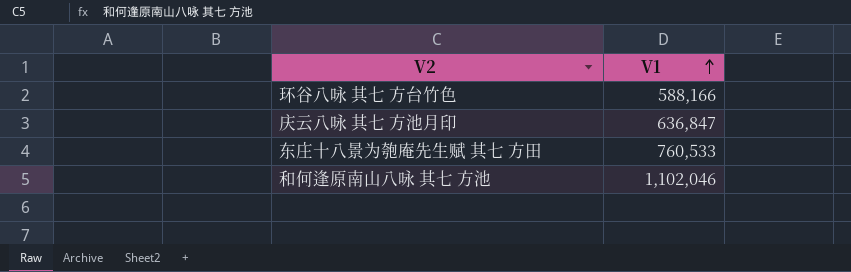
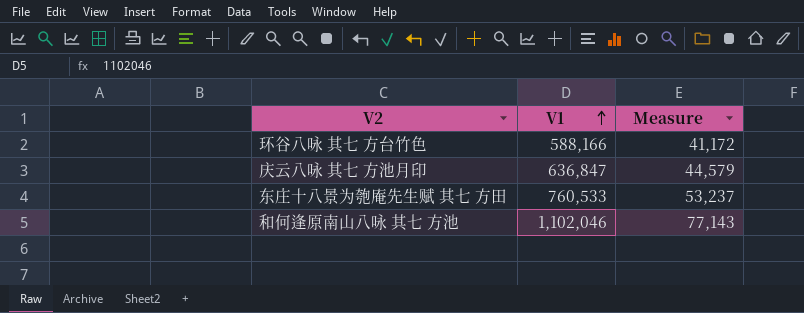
column Measure | formula: none -> [V1] * 0.07

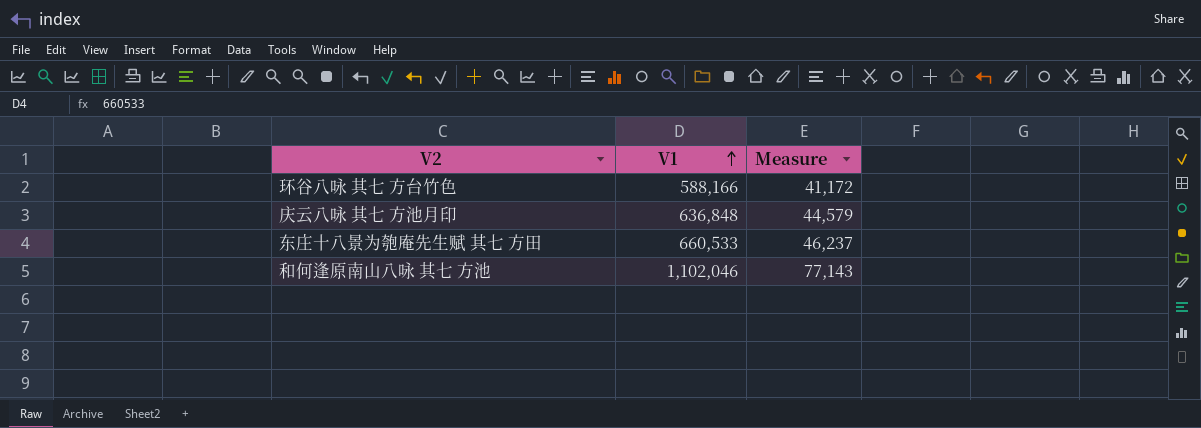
庆云八咏 其七 方池月印 | V1: 636,847 -> 636,848
东庄十八景为匏庵先生赋 其七 方田 | V1: 760,533 -> 660,533
东庄十八景为匏庵先生赋 其七 方田 | Measure: 53,237 -> 46,237

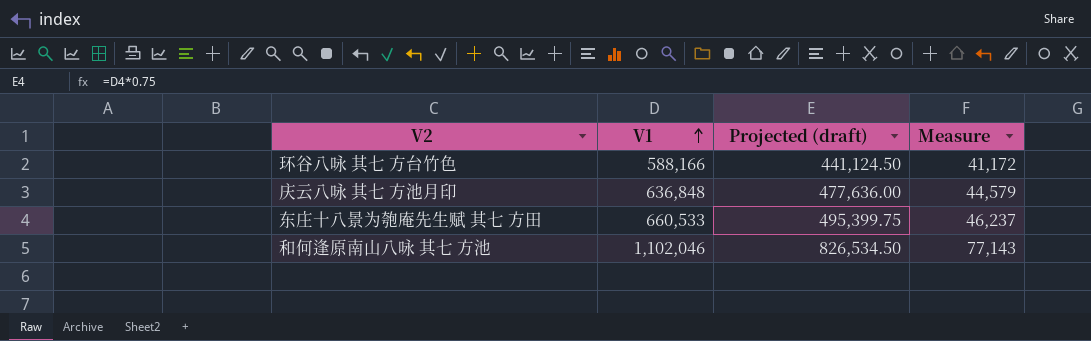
column Projected (draft) | formula: none -> [V1] * 0.75

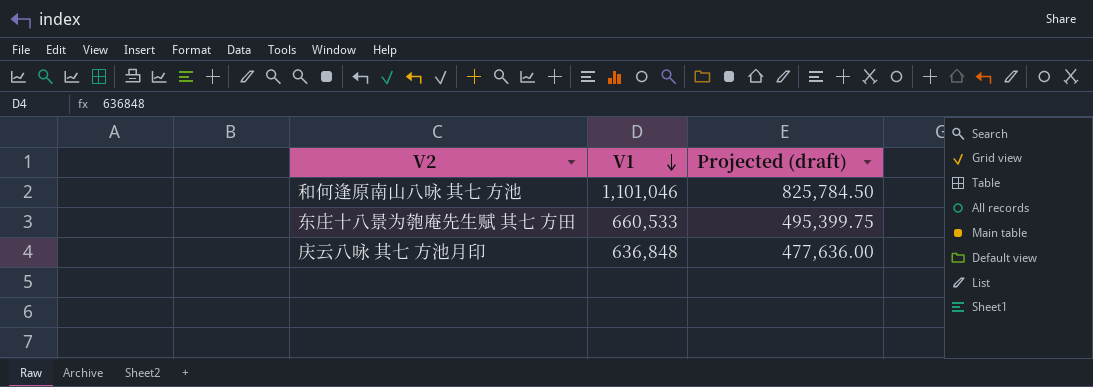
row order: V1 ascending -> V1 descending
column Measure | formula: [V1] * 0.07 -> none
row 环谷八咏 其七 方台竹色: 588,166 | 441,124.50 | 41,172 -> none
和何逢原南山八咏 其七 方池 | V1: 1,102,046 -> 1,101,046
和何逢原南山八咏 其七 方池 | Projected (draft): 826,534.50 -> 825,784.50

